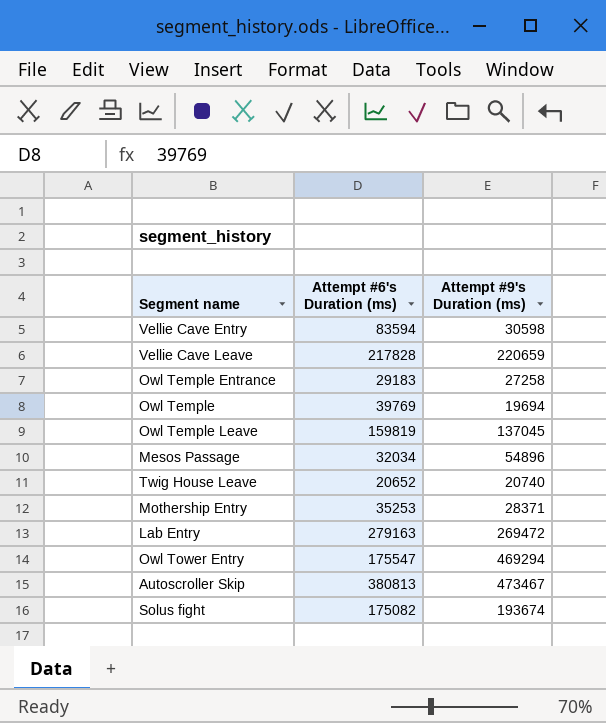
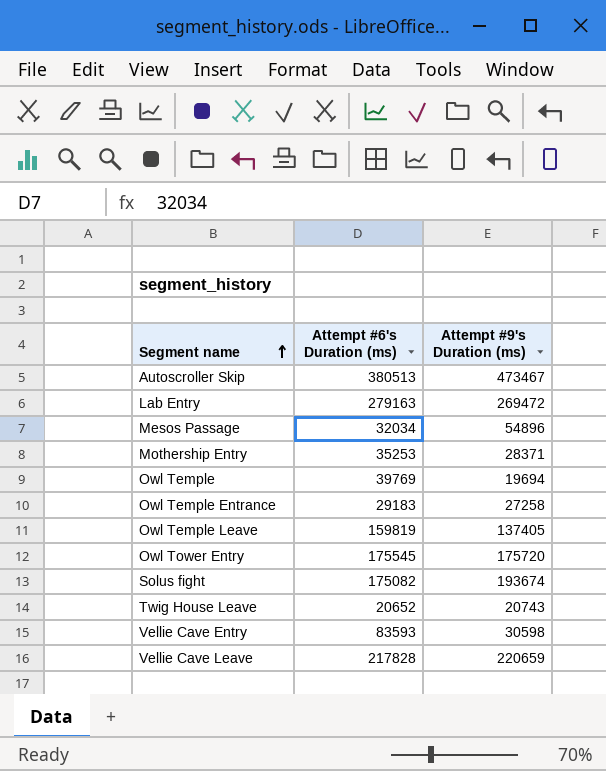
row order: none -> Segment name ascending
Autoscroller Skip | Attempt #6's Duration (ms): 380813 -> 380513
Owl Temple Leave | Attempt #9's Duration (ms): 137045 -> 137405
Owl Tower Entry | Attempt #6's Duration (ms): 175547 -> 175545
Owl Tower Entry | Attempt #9's Duration (ms): 469294 -> 175720
Twig House Leave | Attempt #9's Duration (ms): 20740 -> 20743
Vellie Cave Entry | Attempt #6's Duration (ms): 83594 -> 83593

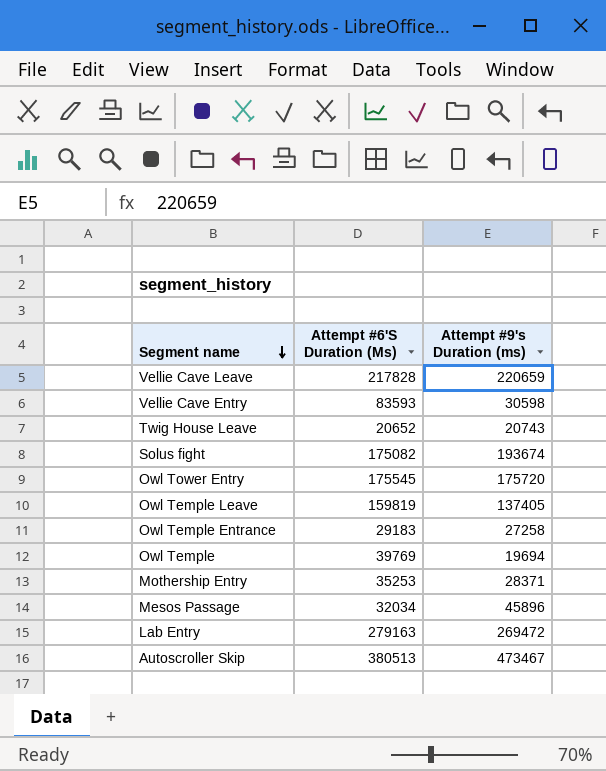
row order: Segment name ascending -> Segment name descending
column name: Attempt #6's Duration (ms) -> Attempt #6'S Duration (Ms)
Mesos Passage | Attempt #9's Duration (ms): 54896 -> 45896

